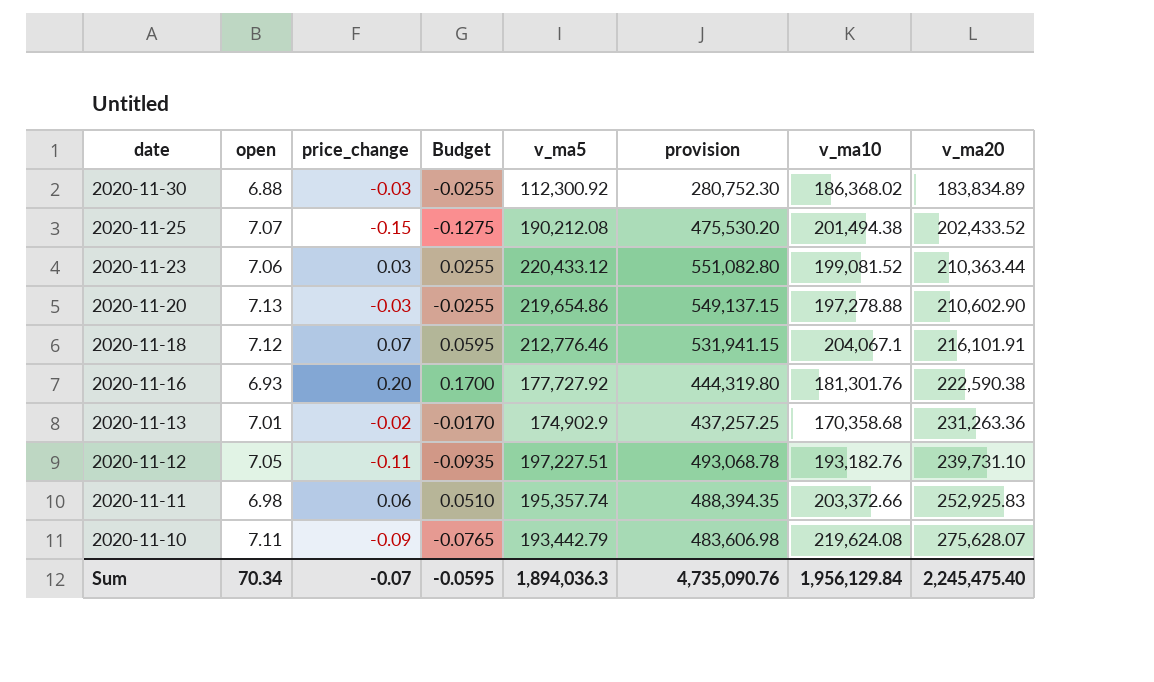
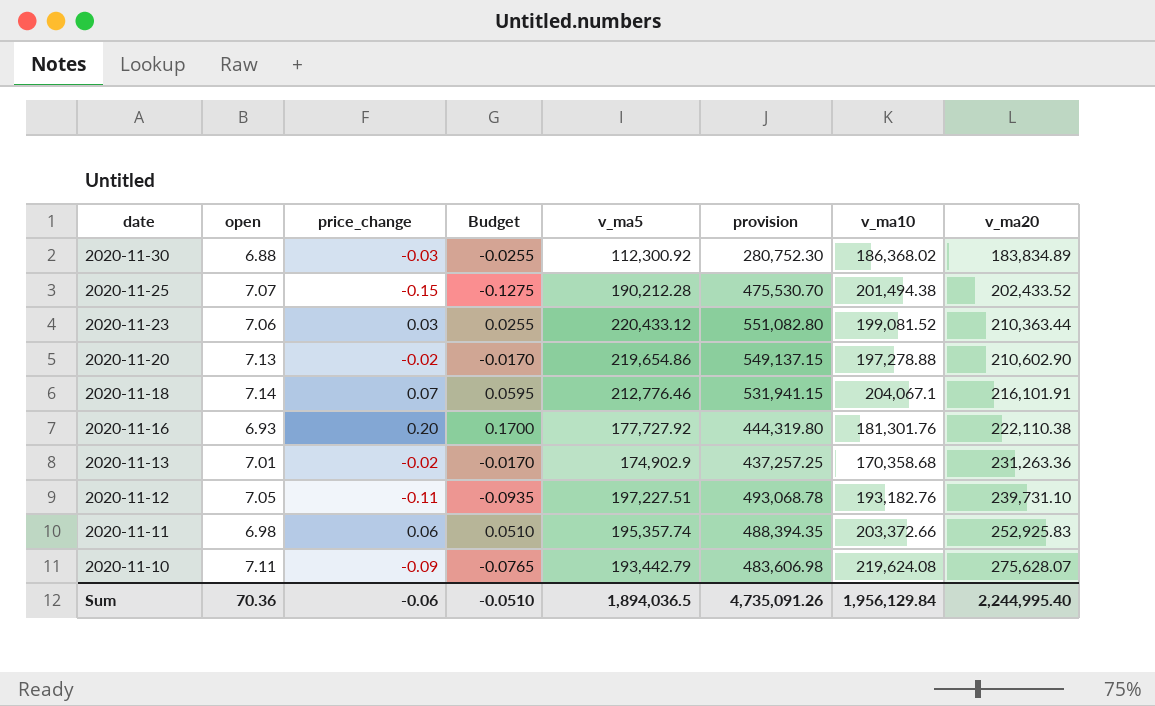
2020-11-25 | v_ma5: 190,212.08 -> 190,212.28
2020-11-25 | provision: 475,530.20 -> 475,530.70
2020-11-20 | price_change: -0.03 -> -0.02
2020-11-20 | Budget: -0.0255 -> -0.0170
2020-11-18 | open: 7.12 -> 7.14
2020-11-16 | v_ma20: 222,590.38 -> 222,110.38
Sum | open: 70.34 -> 70.36
Sum | price_change: -0.07 -> -0.06
Sum | Budget: -0.0595 -> -0.0510
Sum | v_ma5: 1,894,036.3 -> 1,894,036.5
Sum | provision: 4,735,090.76 -> 4,735,091.26
Sum | v_ma20: 2,245,475.40 -> 2,244,995.40

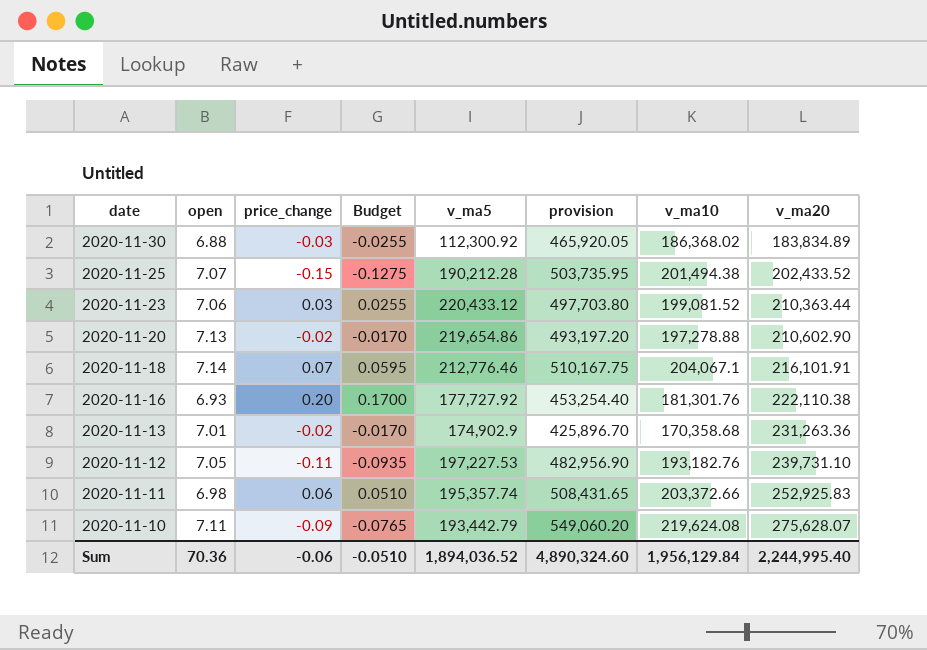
column provision | formula: [v_ma5] * 2.5 -> [v_ma10] * 2.5
2020-11-12 | v_ma5: 197,227.51 -> 197,227.53
Sum | v_ma5: 1,894,036.5 -> 1,894,036.52
Sum | provision: 4,735,091.26 -> 4,890,324.60

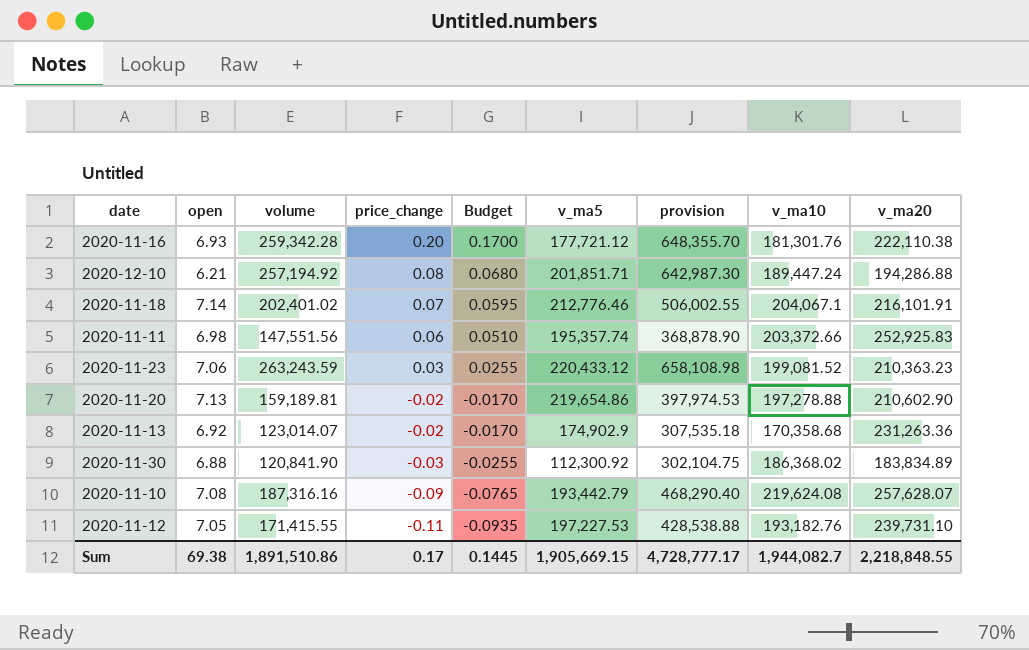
row order: date descending -> price_change descending
column volume | position: none -> 3
column provision | formula: [v_ma10] * 2.5 -> [volume] * 2.5
row 2020-11-25: 7.07 | -0.15 | -0.1275 | 190,212.28 | 503,735.95 | 201,494.38 | 202,433.52 -> none
2020-11-16 | v_ma5: 177,727.92 -> 177,721.12
row 2020-12-10: none -> 6.21 | 257,194.92 | 0.08 | 0.0680 | 201,851.71 | 642,987.30 | 189,447.24 | 194,286.88
2020-11-23 | v_ma20: 210,363.44 -> 210,363.23
2020-11-13 | open: 7.01 -> 6.92
2020-11-10 | open: 7.11 -> 7.08
2020-11-10 | v_ma20: 275,628.07 -> 257,628.07
Sum | open: 70.36 -> 69.38
Sum | price_change: -0.06 -> 0.17
Sum | Budget: -0.0510 -> 0.1445
Sum | v_ma5: 1,894,036.52 -> 1,905,669.15
Sum | provision: 4,890,324.60 -> 4,728,777.17
Sum | v_ma10: 1,956,129.84 -> 1,944,082.7
Sum | v_ma20: 2,244,995.40 -> 2,218,848.55

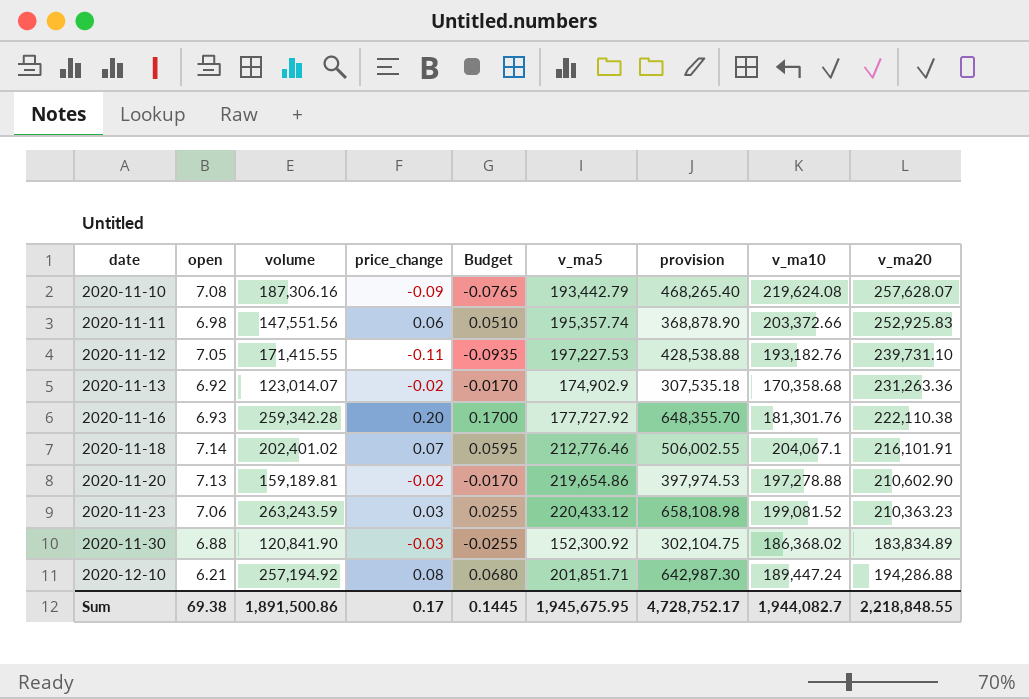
row order: price_change descending -> date ascending
2020-11-10 | volume: 187,316.16 -> 187,306.16
2020-11-10 | provision: 468,290.40 -> 468,265.40
2020-11-16 | v_ma5: 177,721.12 -> 177,727.92
2020-11-30 | v_ma5: 112,300.92 -> 152,300.92
Sum | volume: 1,891,510.86 -> 1,891,500.86
Sum | v_ma5: 1,905,669.15 -> 1,945,675.95
Sum | provision: 4,728,777.17 -> 4,728,752.17

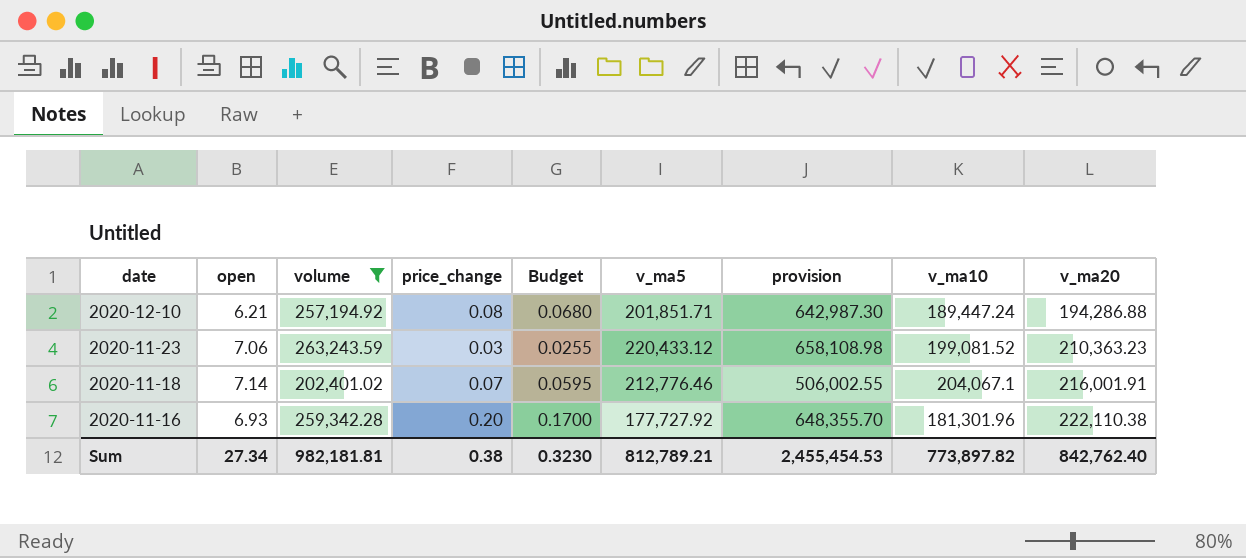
filter: none -> volume >= 202,401.02
row order: date ascending -> date descending
2020-11-18 | v_ma20: 216,101.91 -> 216,001.91
2020-11-16 | v_ma10: 181,301.76 -> 181,301.96
Sum | open: 69.38 -> 27.34
Sum | volume: 1,891,500.86 -> 982,181.81
Sum | price_change: 0.17 -> 0.38
Sum | Budget: 0.1445 -> 0.3230
Sum | v_ma5: 1,945,675.95 -> 812,789.21
Sum | provision: 4,728,752.17 -> 2,455,454.53
Sum | v_ma10: 1,944,082.7 -> 773,897.82
Sum | v_ma20: 2,218,848.55 -> 842,762.40

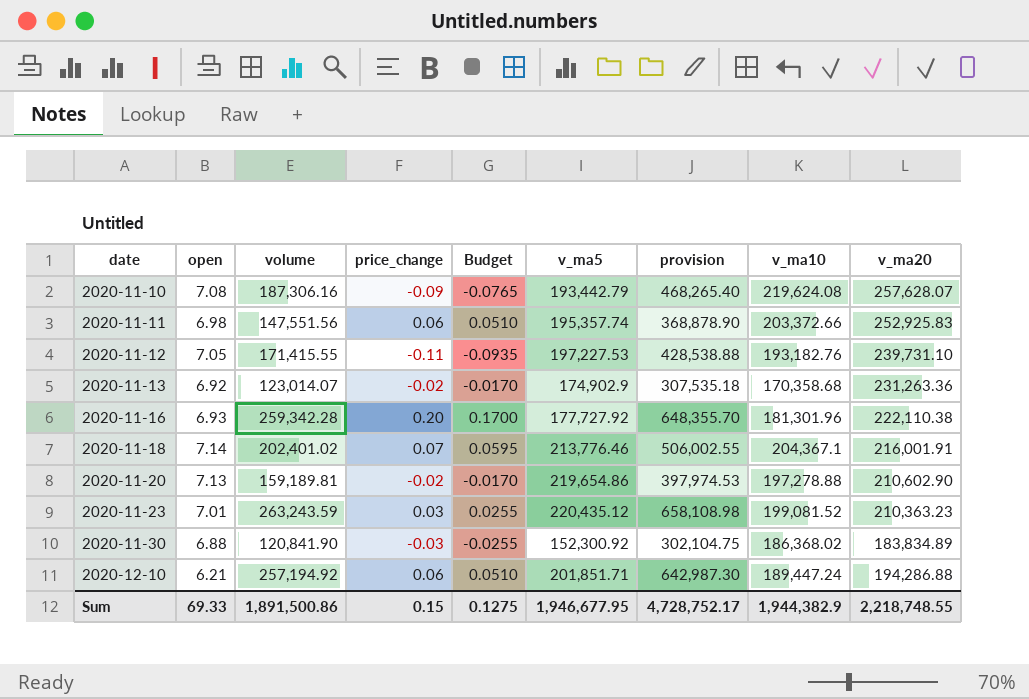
filter: volume >= 202,401.02 -> none
row order: date descending -> date ascending
2020-11-18 | v_ma5: 212,776.46 -> 213,776.46
2020-11-18 | v_ma10: 204,067.1 -> 204,367.1
2020-11-23 | open: 7.06 -> 7.01
2020-11-23 | v_ma5: 220,433.12 -> 220,435.12
2020-12-10 | price_change: 0.08 -> 0.06
2020-12-10 | Budget: 0.0680 -> 0.0510
Sum | open: 27.34 -> 69.33
Sum | volume: 982,181.81 -> 1,891,500.86
Sum | price_change: 0.38 -> 0.15
Sum | Budget: 0.3230 -> 0.1275
Sum | v_ma5: 812,789.21 -> 1,946,677.95
Sum | provision: 2,455,454.53 -> 4,728,752.17
Sum | v_ma10: 773,897.82 -> 1,944,382.9
Sum | v_ma20: 842,762.40 -> 2,218,748.55

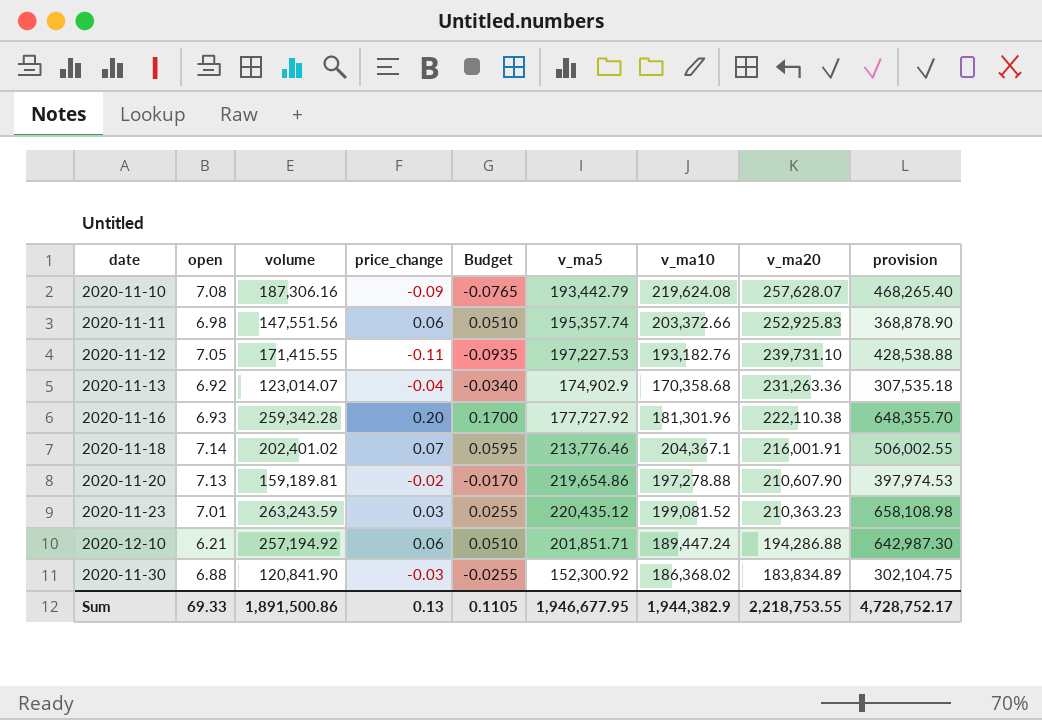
row order: date ascending -> v_ma20 descending
column provision | position: 7 -> 9
2020-11-13 | price_change: -0.02 -> -0.04
2020-11-13 | Budget: -0.0170 -> -0.0340
2020-11-20 | v_ma20: 210,602.90 -> 210,607.90
Sum | price_change: 0.15 -> 0.13
Sum | Budget: 0.1275 -> 0.1105
Sum | v_ma20: 2,218,748.55 -> 2,218,753.55

